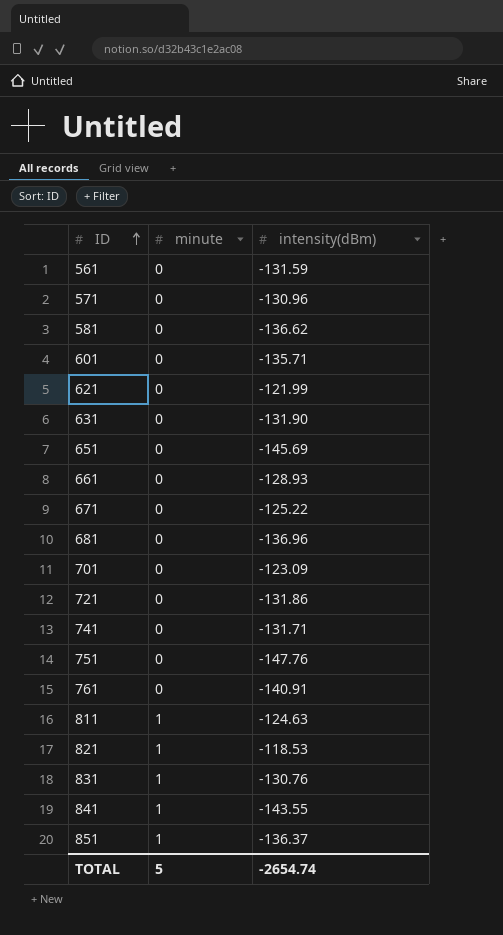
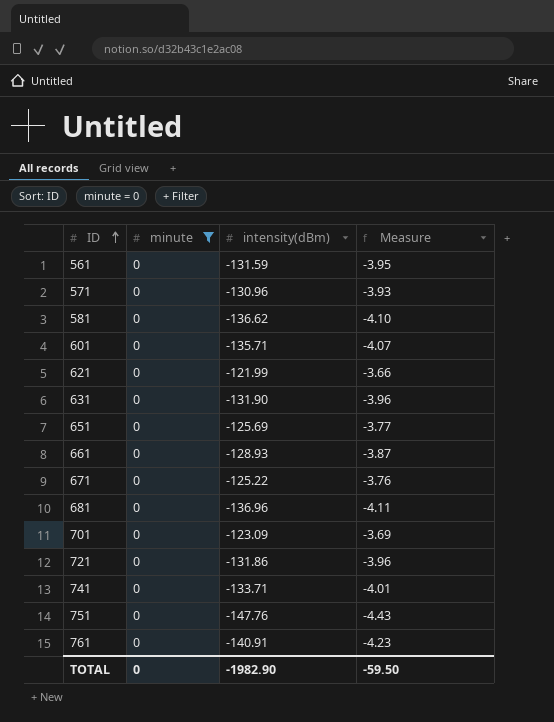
filter: none -> minute = 0
column Measure | formula: none -> [intensity(dBm)] * 0.03
651 | intensity(dBm): -145.69 -> -125.69
741 | intensity(dBm): -131.71 -> -133.71
TOTAL | minute: 5 -> 0
TOTAL | intensity(dBm): -2654.74 -> -1982.90

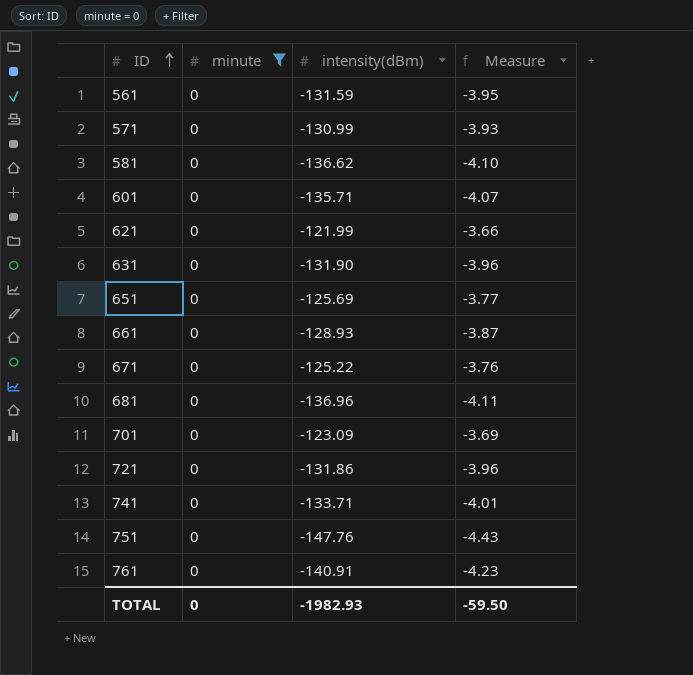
571 | intensity(dBm): -130.96 -> -130.99
TOTAL | intensity(dBm): -1982.90 -> -1982.93

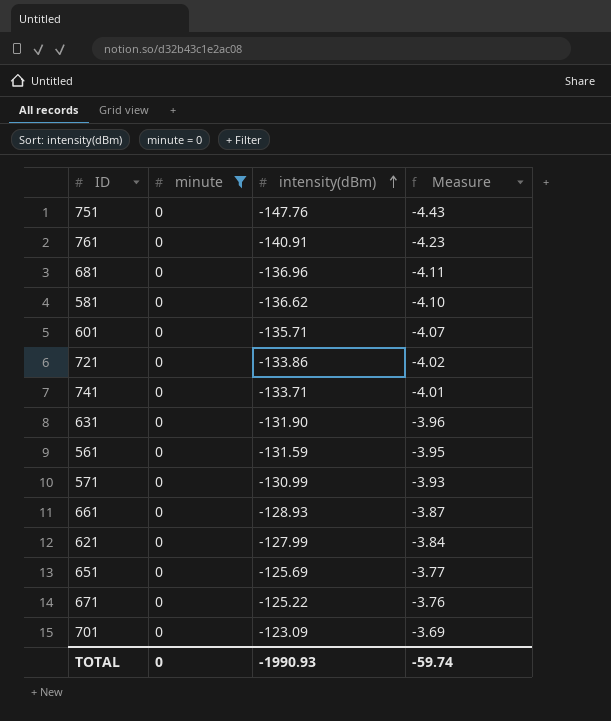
row order: ID ascending -> intensity(dBm) ascending
721 | intensity(dBm): -131.86 -> -133.86
721 | Measure: -3.96 -> -4.02
621 | intensity(dBm): -121.99 -> -127.99
621 | Measure: -3.66 -> -3.84
TOTAL | intensity(dBm): -1982.93 -> -1990.93
TOTAL | Measure: -59.50 -> -59.74

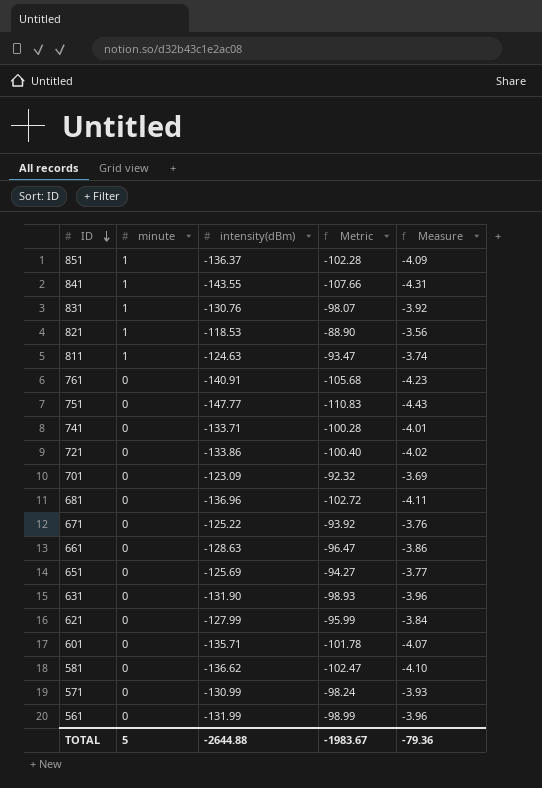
filter: minute = 0 -> none
row order: intensity(dBm) ascending -> ID descending
column Metric | formula: none -> [intensity(dBm)] * 0.75
751 | intensity(dBm): -147.76 -> -147.77
661 | intensity(dBm): -128.93 -> -128.63
661 | Measure: -3.87 -> -3.86
561 | intensity(dBm): -131.59 -> -131.99
561 | Measure: -3.95 -> -3.96
TOTAL | minute: 0 -> 5
TOTAL | intensity(dBm): -1990.93 -> -2644.88
TOTAL | Measure: -59.74 -> -79.36

